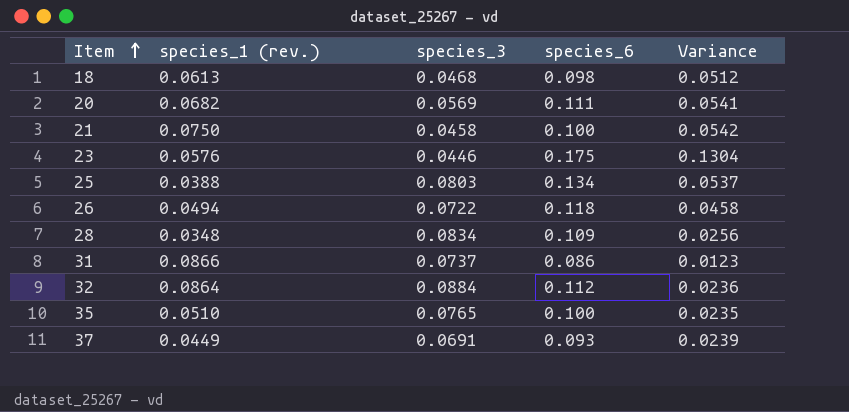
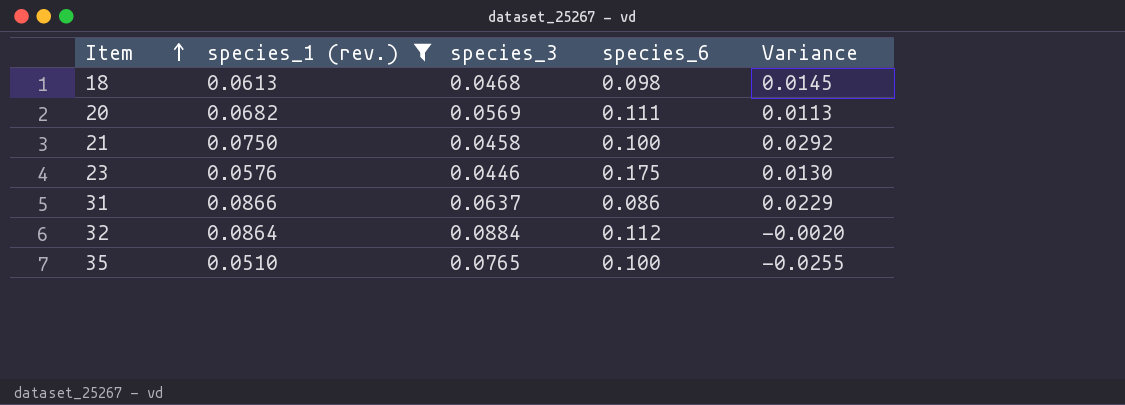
filter: none -> species_1 (rev.) >= 0.0510
column Variance | formula: [species_6] - [species_3] -> [species_1 (rev.)] - [species_3]
31 | species_3: 0.0737 -> 0.0637

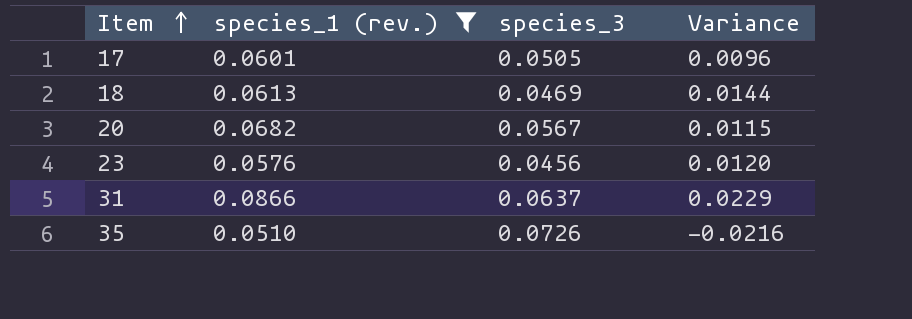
column species_6 | position: 4 -> none
row 21: 0.0750 | 0.0458 | 0.100 | 0.0292 -> none
row 32: 0.0864 | 0.0884 | 0.112 | -0.0020 -> none
row 17: none -> 0.0601 | 0.0505 | 0.0096
18 | species_3: 0.0468 -> 0.0469
18 | Variance: 0.0145 -> 0.0144
20 | species_3: 0.0569 -> 0.0567
20 | Variance: 0.0113 -> 0.0115
23 | species_3: 0.0446 -> 0.0456
23 | Variance: 0.0130 -> 0.0120
35 | species_3: 0.0765 -> 0.0726
35 | Variance: -0.0255 -> -0.0216

